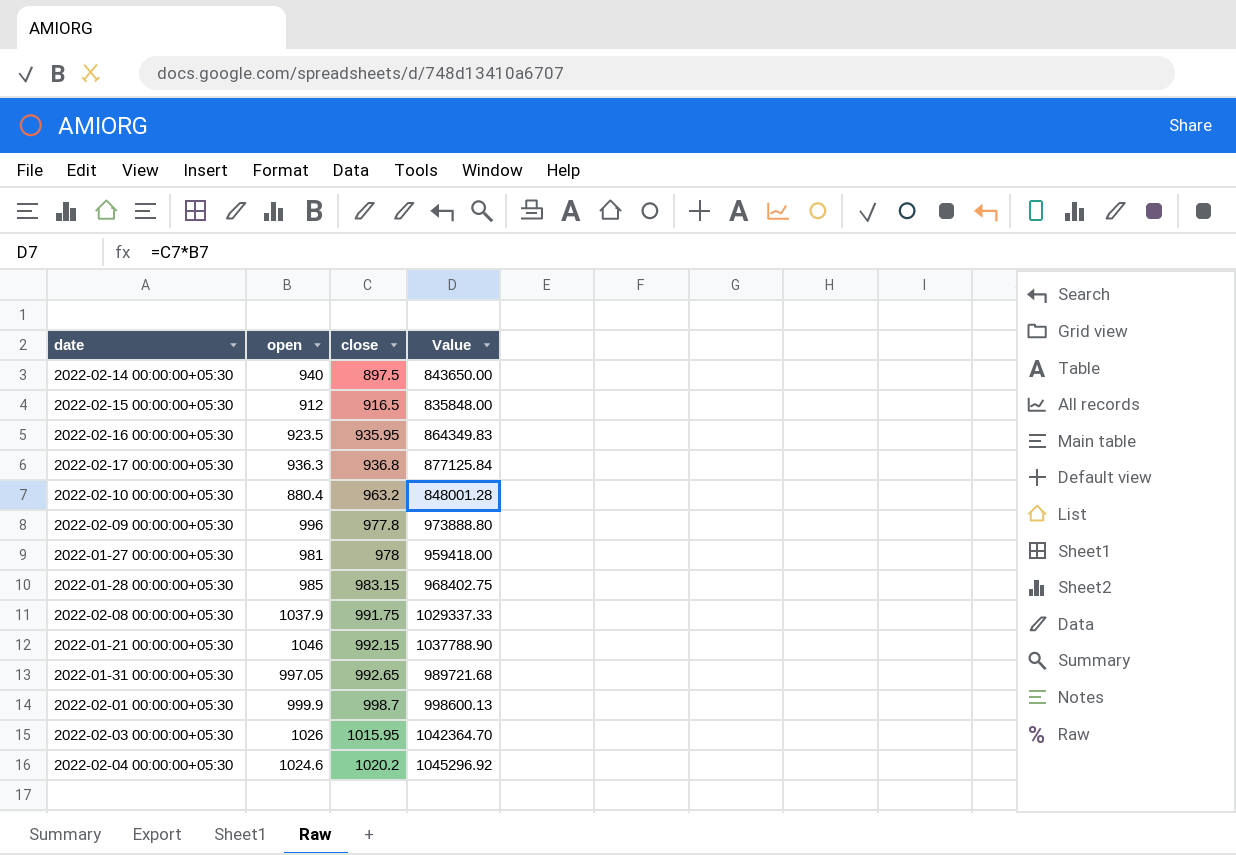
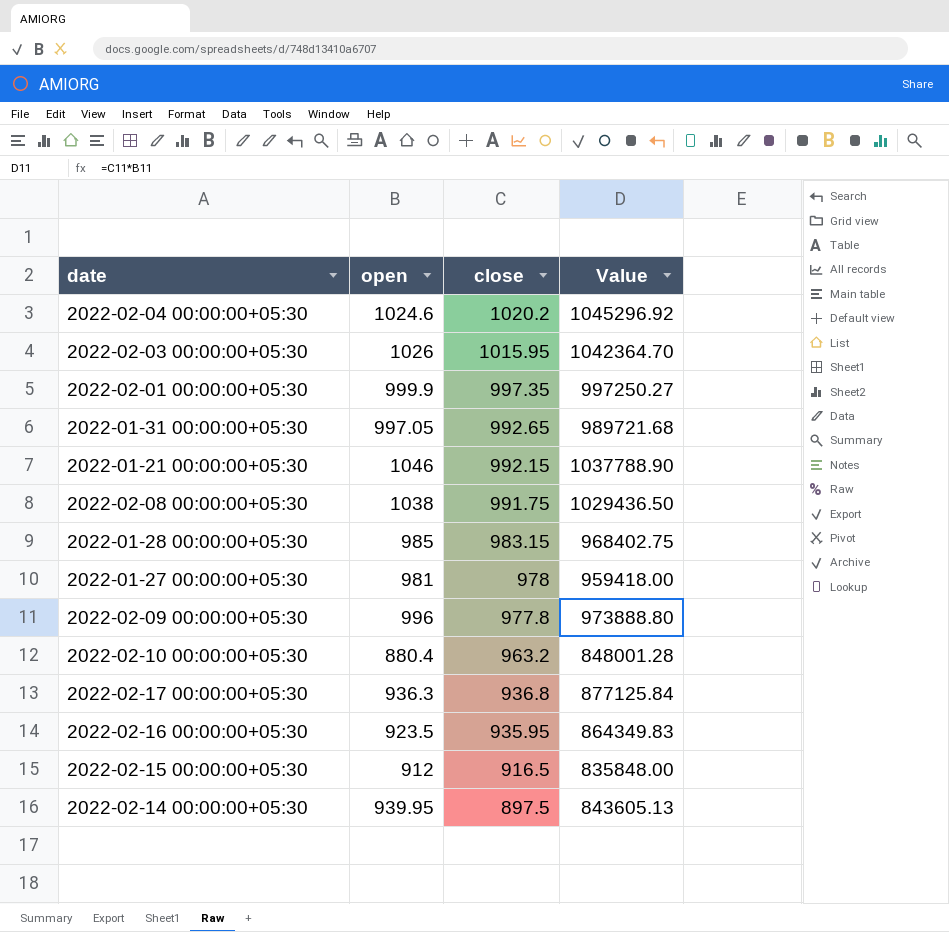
row order: close ascending -> close descending
2022-02-01 00:00:00+05:30 | close: 998.7 -> 997.35
2022-02-01 00:00:00+05:30 | Value: 998600.13 -> 997250.27
2022-02-08 00:00:00+05:30 | open: 1037.9 -> 1038
2022-02-08 00:00:00+05:30 | Value: 1029337.33 -> 1029436.50
2022-02-14 00:00:00+05:30 | open: 940 -> 939.95
2022-02-14 00:00:00+05:30 | Value: 843650.00 -> 843605.13

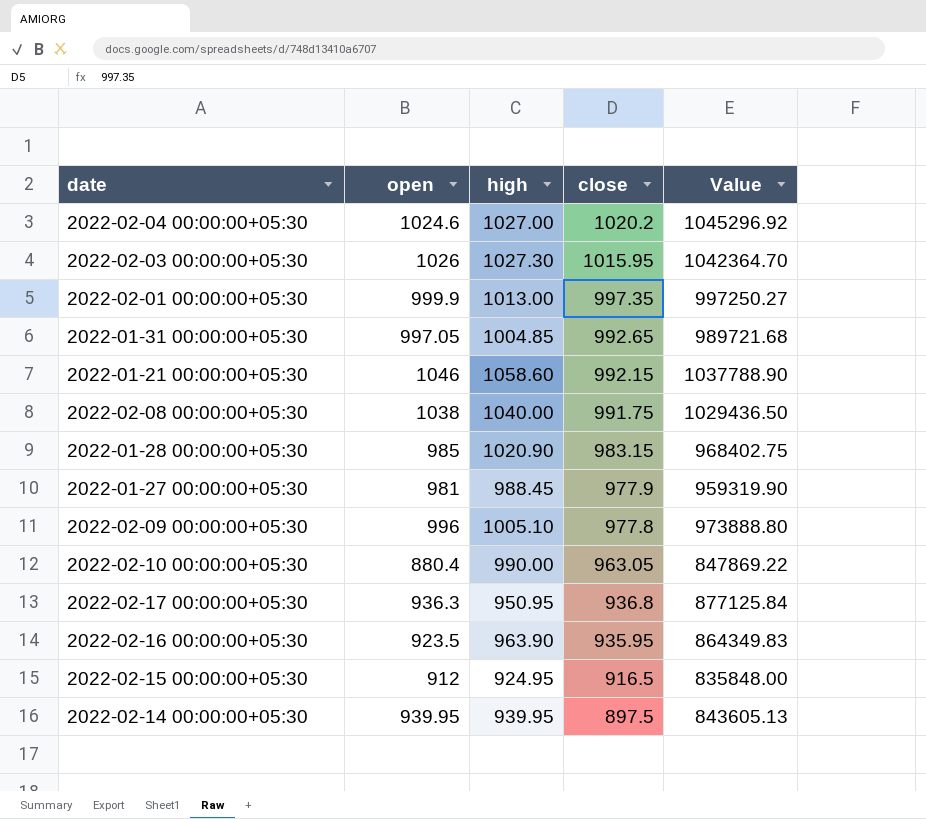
column high | position: none -> 3
2022-01-27 00:00:00+05:30 | close: 978 -> 977.9
2022-01-27 00:00:00+05:30 | Value: 959418.00 -> 959319.90
2022-02-10 00:00:00+05:30 | close: 963.2 -> 963.05
2022-02-10 00:00:00+05:30 | Value: 848001.28 -> 847869.22

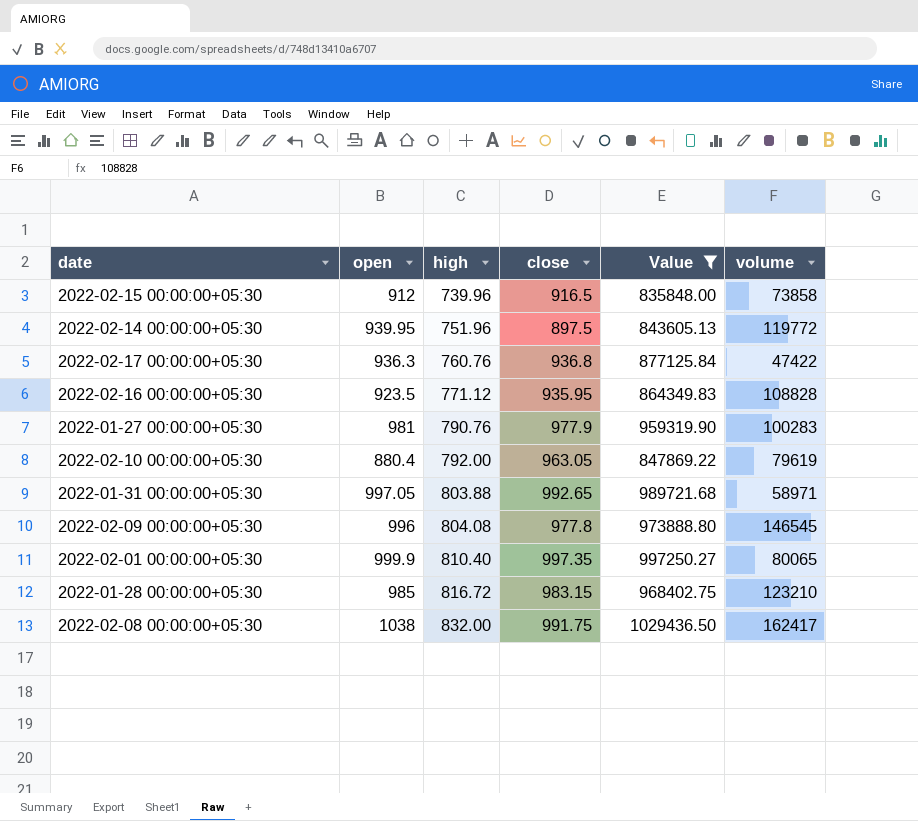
filter: none -> Value <= 1029436.50
row order: close descending -> high ascending
column volume | position: none -> 6
2022-02-15 00:00:00+05:30 | high: 924.95 -> 739.96
2022-02-14 00:00:00+05:30 | high: 939.95 -> 751.96
2022-02-17 00:00:00+05:30 | high: 950.95 -> 760.76
2022-02-16 00:00:00+05:30 | high: 963.90 -> 771.12
2022-01-27 00:00:00+05:30 | high: 988.45 -> 790.76
2022-02-10 00:00:00+05:30 | high: 990.00 -> 792.00
2022-01-31 00:00:00+05:30 | high: 1004.85 -> 803.88
2022-02-09 00:00:00+05:30 | high: 1005.10 -> 804.08
2022-02-01 00:00:00+05:30 | high: 1013.00 -> 810.40
2022-01-28 00:00:00+05:30 | high: 1020.90 -> 816.72
2022-02-08 00:00:00+05:30 | high: 1040.00 -> 832.00

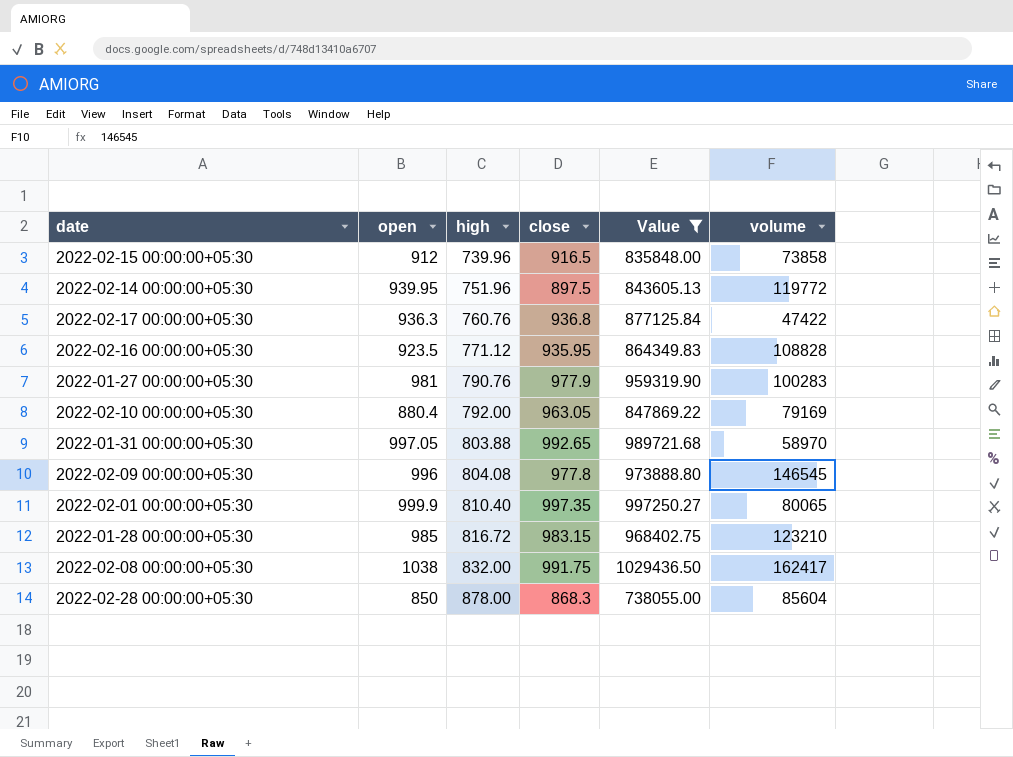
2022-02-10 00:00:00+05:30 | volume: 79619 -> 79169
2022-01-31 00:00:00+05:30 | volume: 58971 -> 58970
row 2022-02-28 00:00:00+05:30: none -> 850 | 878.00 | 868.3 | 738055.00 | 85604

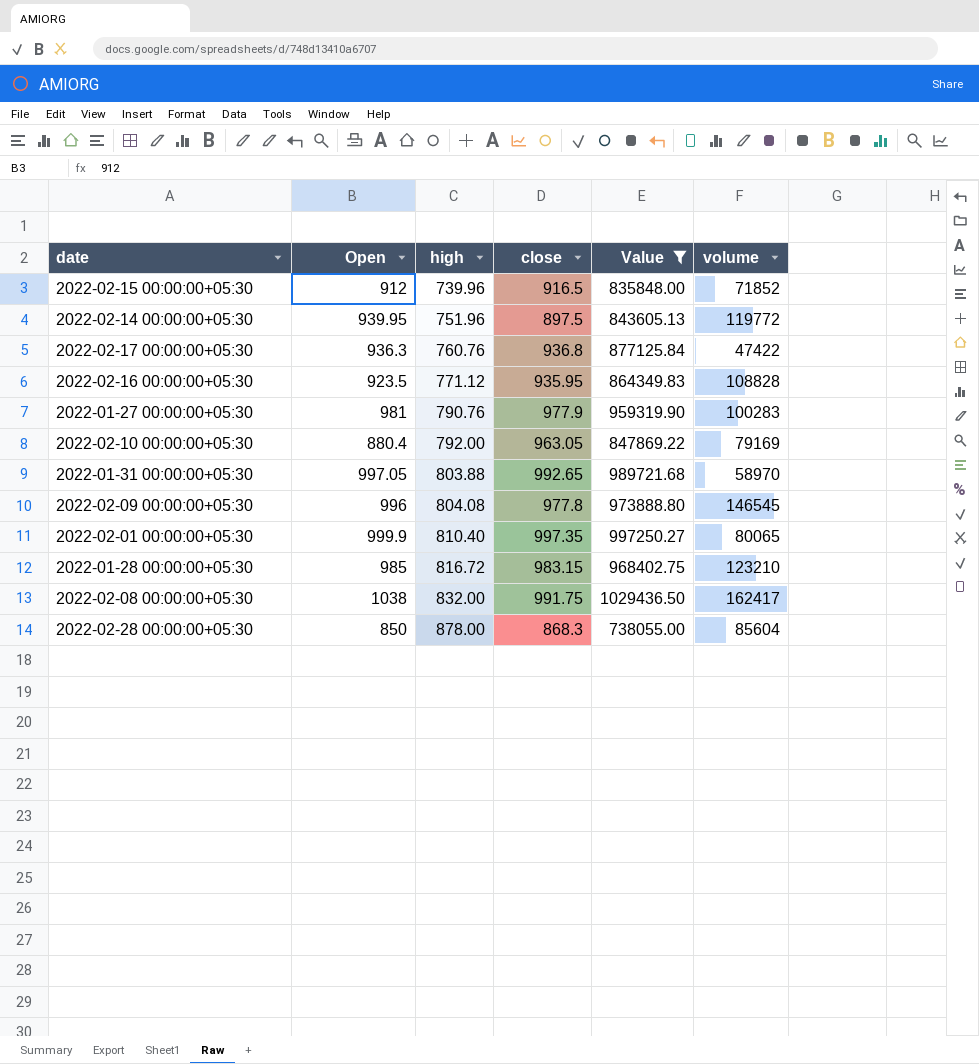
column name: open -> Open
2022-02-15 00:00:00+05:30 | volume: 73858 -> 71852

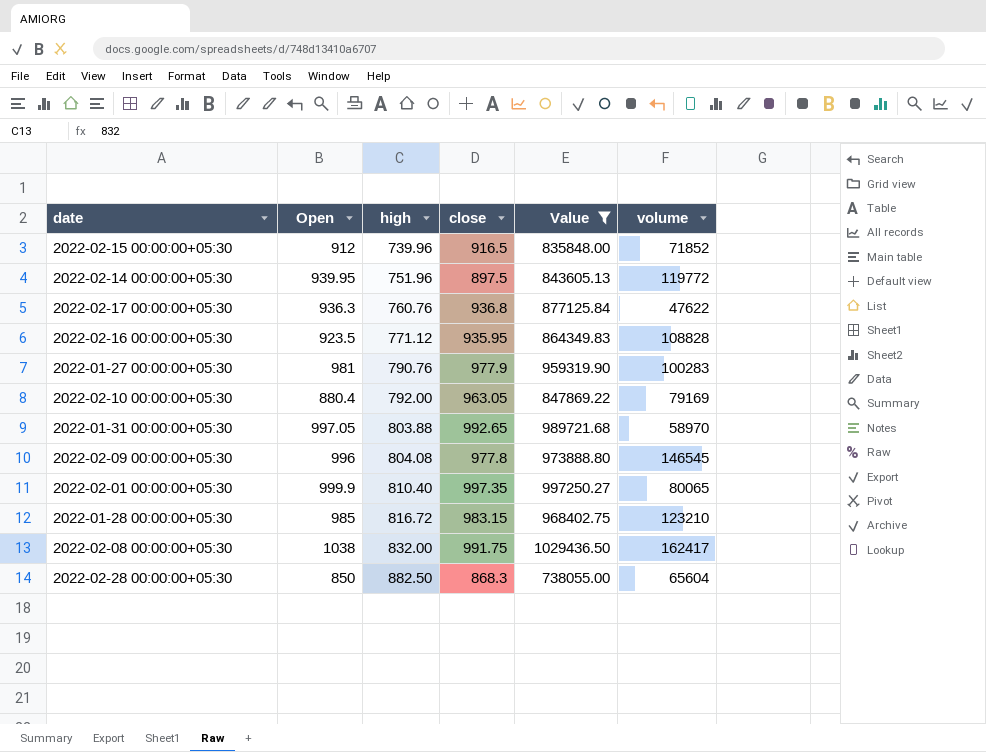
2022-02-17 00:00:00+05:30 | volume: 47422 -> 47622
2022-02-28 00:00:00+05:30 | high: 878.00 -> 882.50
2022-02-28 00:00:00+05:30 | volume: 85604 -> 65604

